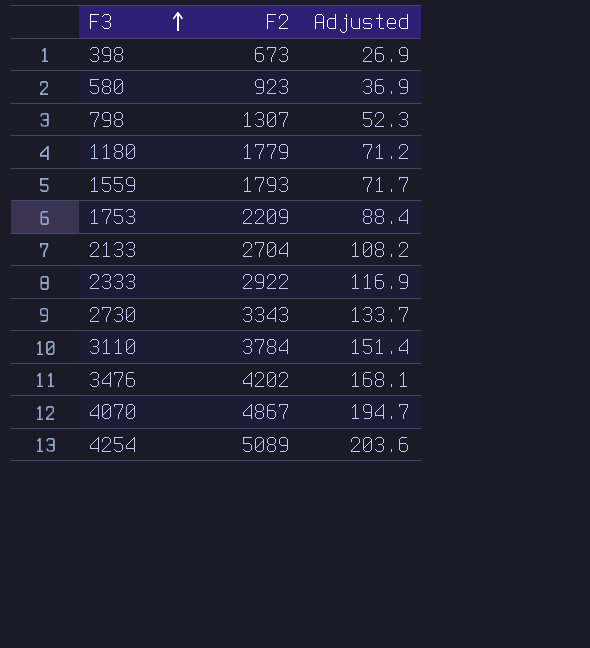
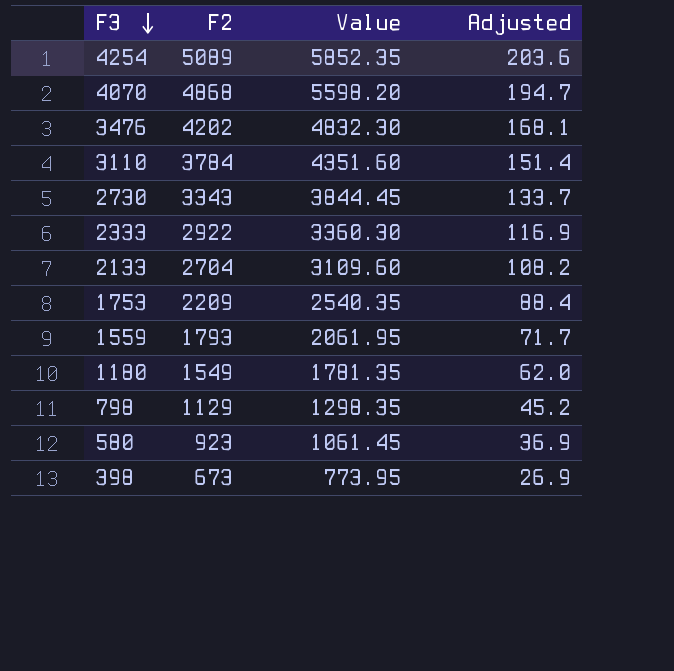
row order: F3 ascending -> F3 descending
column Value | formula: none -> [F2] * 1.15
4070 | F2: 4867 -> 4868
1180 | F2: 1779 -> 1549
1180 | Adjusted: 71.2 -> 62.0
798 | F2: 1307 -> 1129
798 | Adjusted: 52.3 -> 45.2

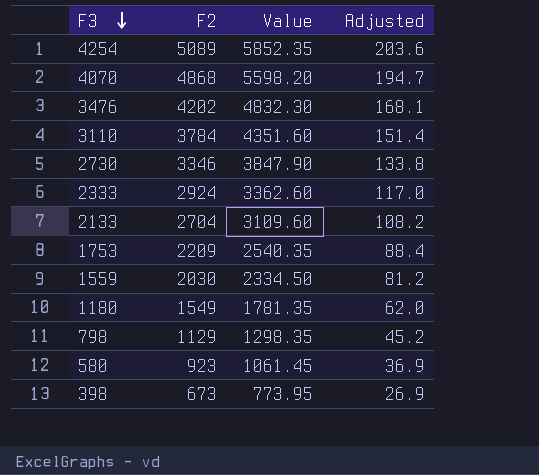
2730 | F2: 3343 -> 3346
2730 | Value: 3844.45 -> 3847.90
2730 | Adjusted: 133.7 -> 133.8
2333 | F2: 2922 -> 2924
2333 | Value: 3360.30 -> 3362.60
2333 | Adjusted: 116.9 -> 117.0
1559 | F2: 1793 -> 2030
1559 | Value: 2061.95 -> 2334.50
1559 | Adjusted: 71.7 -> 81.2

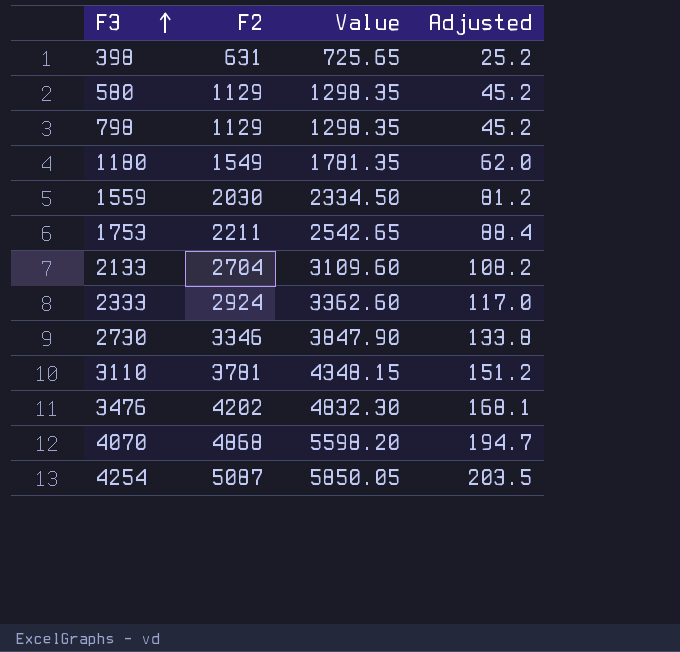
row order: F3 descending -> F3 ascending
398 | F2: 673 -> 631
398 | Value: 773.95 -> 725.65
398 | Adjusted: 26.9 -> 25.2
580 | F2: 923 -> 1129
580 | Value: 1061.45 -> 1298.35
580 | Adjusted: 36.9 -> 45.2
1753 | F2: 2209 -> 2211
1753 | Value: 2540.35 -> 2542.65
3110 | F2: 3784 -> 3781
3110 | Value: 4351.60 -> 4348.15
3110 | Adjusted: 151.4 -> 151.2
4254 | F2: 5089 -> 5087
4254 | Value: 5852.35 -> 5850.05
4254 | Adjusted: 203.6 -> 203.5

